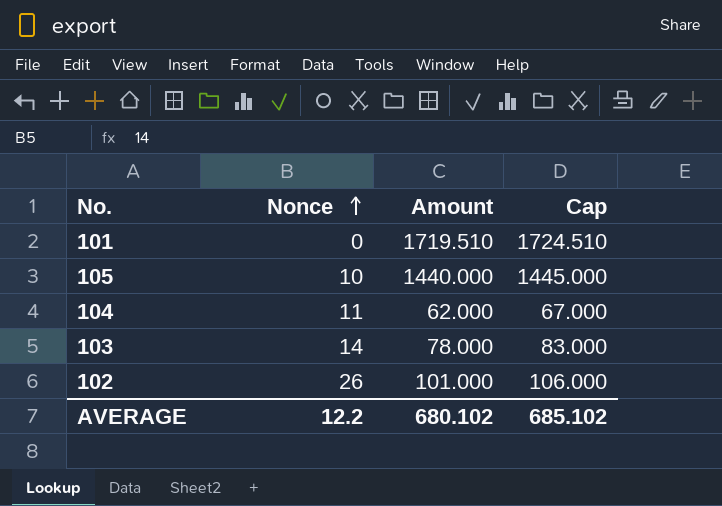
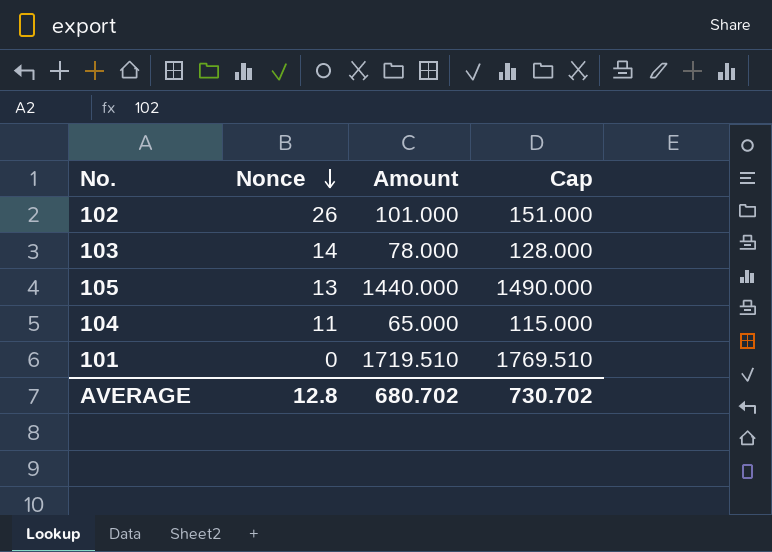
row order: Nonce ascending -> Nonce descending
column Cap | formula: [Amount] + 5 -> [Amount] + 50
105 | Nonce: 10 -> 13
104 | Amount: 62.000 -> 65.000
AVERAGE | Nonce: 12.2 -> 12.8
AVERAGE | Amount: 680.102 -> 680.702
AVERAGE | Cap: 685.102 -> 730.702

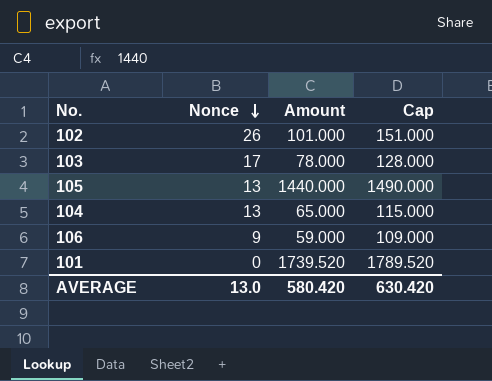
103 | Nonce: 14 -> 17
104 | Nonce: 11 -> 13
row 106: none -> 9 | 59.000 | 109.000
101 | Amount: 1719.510 -> 1739.520
101 | Cap: 1769.510 -> 1789.520
AVERAGE | Nonce: 12.8 -> 13.0
AVERAGE | Amount: 680.702 -> 580.420
AVERAGE | Cap: 730.702 -> 630.420

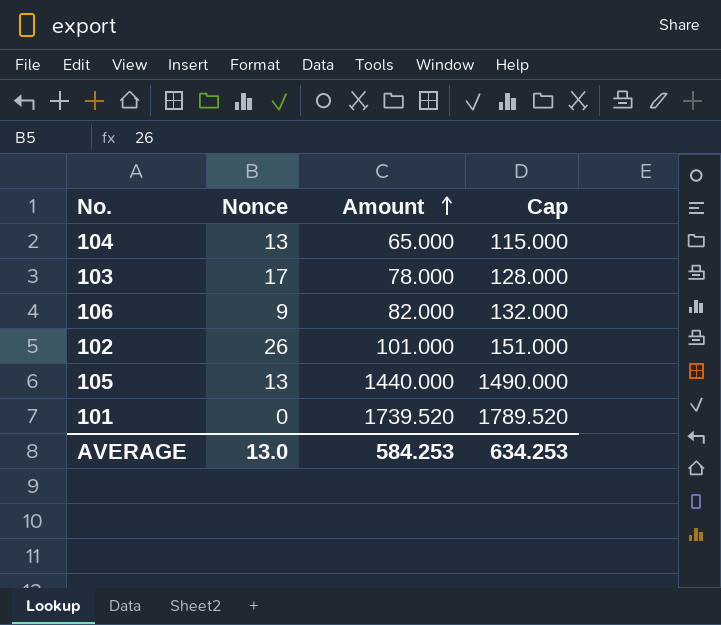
row order: Nonce descending -> Amount ascending
106 | Amount: 59.000 -> 82.000
106 | Cap: 109.000 -> 132.000
AVERAGE | Amount: 580.420 -> 584.253
AVERAGE | Cap: 630.420 -> 634.253

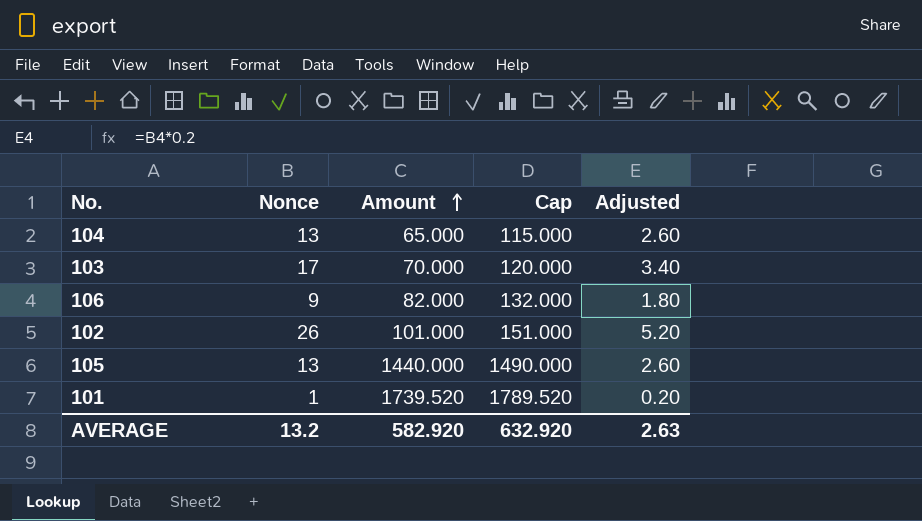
column Adjusted | formula: none -> [Nonce] * 0.2
103 | Amount: 78.000 -> 70.000
103 | Cap: 128.000 -> 120.000
101 | Nonce: 0 -> 1
AVERAGE | Nonce: 13.0 -> 13.2
AVERAGE | Amount: 584.253 -> 582.920
AVERAGE | Cap: 634.253 -> 632.920

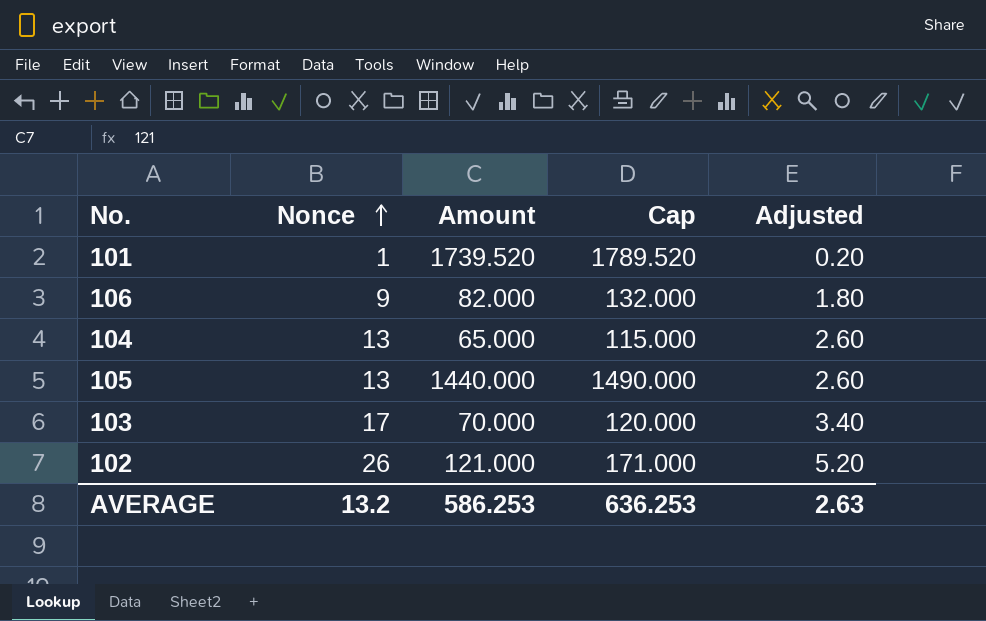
row order: Amount ascending -> Nonce ascending
102 | Amount: 101.000 -> 121.000
102 | Cap: 151.000 -> 171.000
AVERAGE | Amount: 582.920 -> 586.253
AVERAGE | Cap: 632.920 -> 636.253

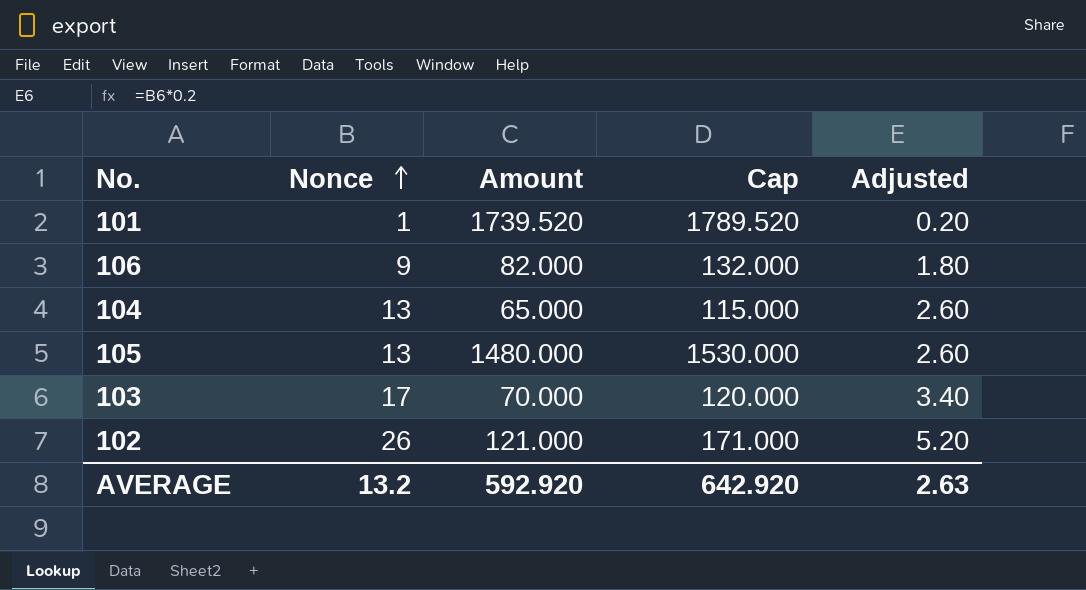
105 | Amount: 1440.000 -> 1480.000
105 | Cap: 1490.000 -> 1530.000
AVERAGE | Amount: 586.253 -> 592.920
AVERAGE | Cap: 636.253 -> 642.920

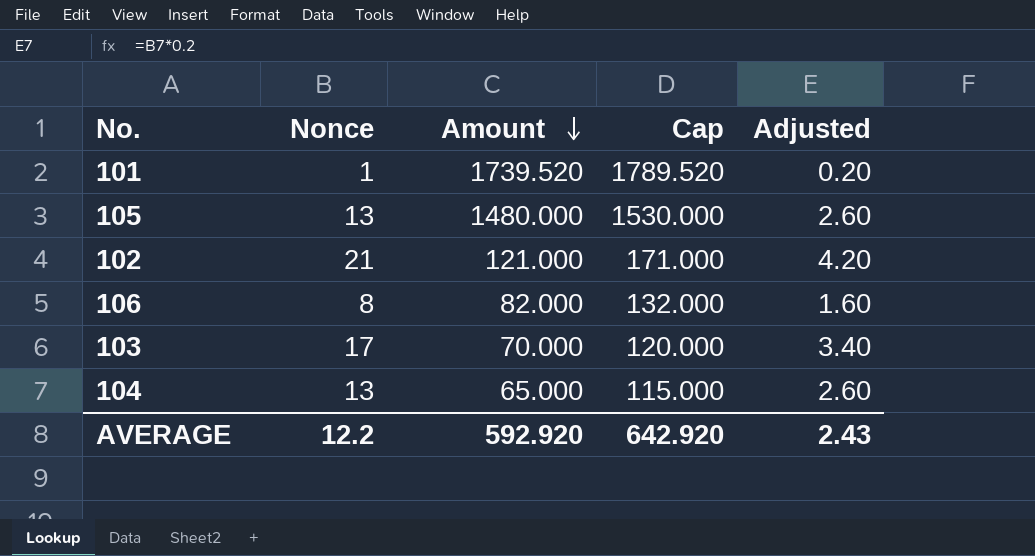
row order: Nonce ascending -> Amount descending
102 | Nonce: 26 -> 21
102 | Adjusted: 5.20 -> 4.20
106 | Nonce: 9 -> 8
106 | Adjusted: 1.80 -> 1.60
AVERAGE | Nonce: 13.2 -> 12.2
AVERAGE | Adjusted: 2.63 -> 2.43

